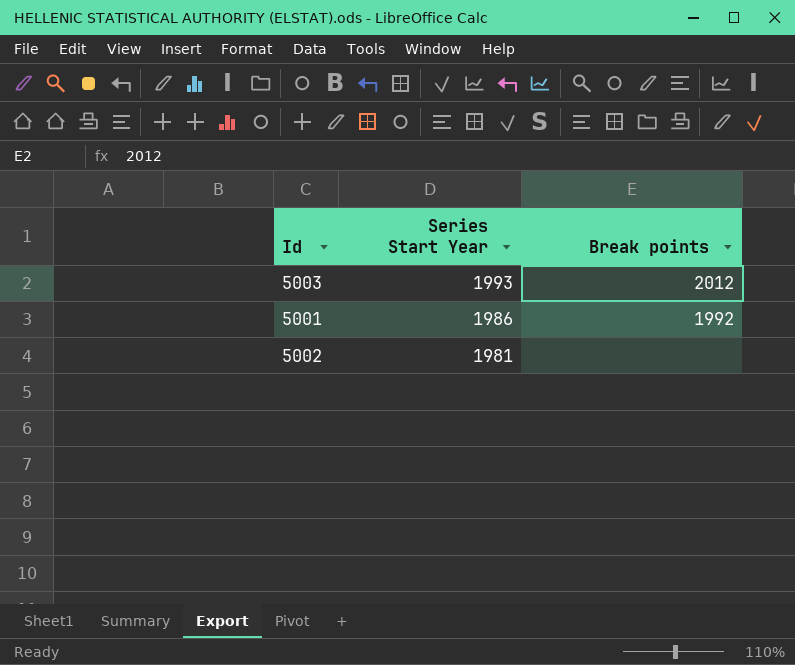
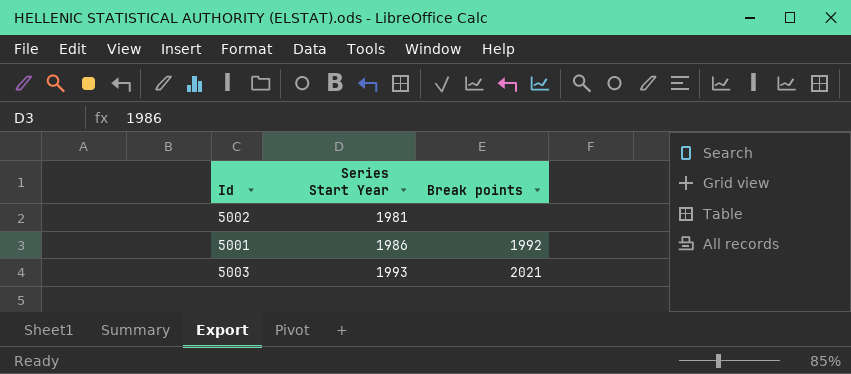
row order: Series Start Year descending -> Series Start Year ascending
5003 | Break points: 2012 -> 2021

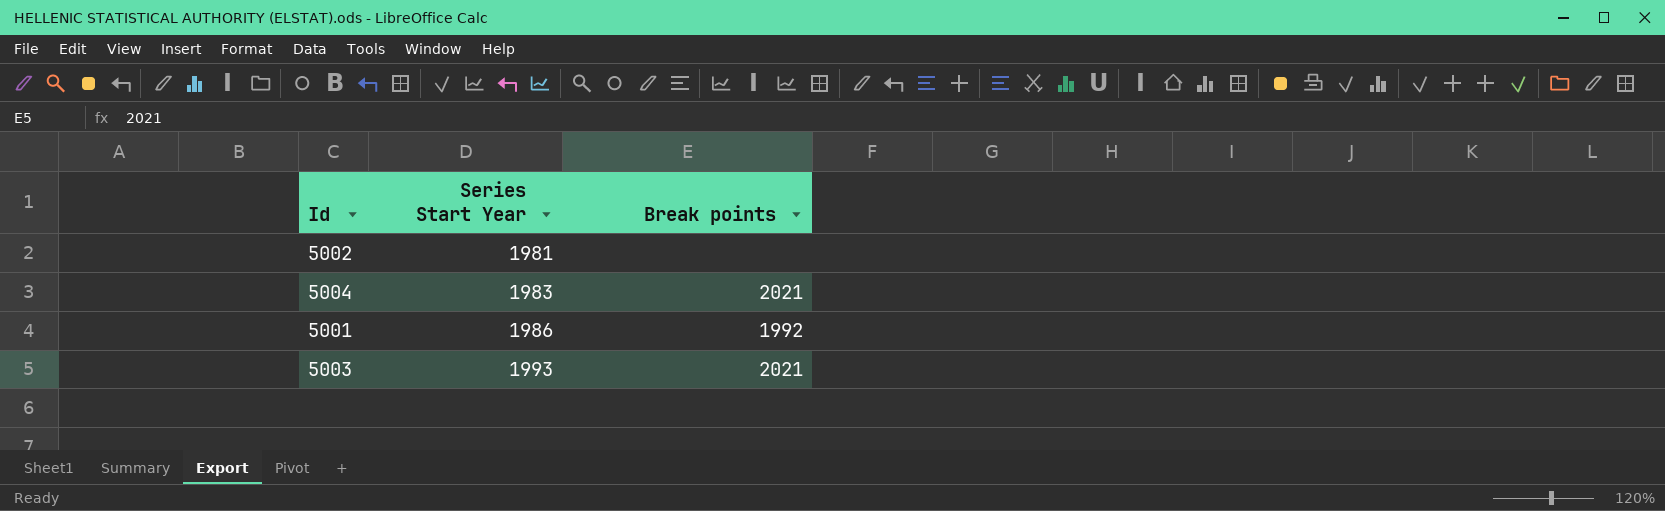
row 5004: none -> 1983 | 2021

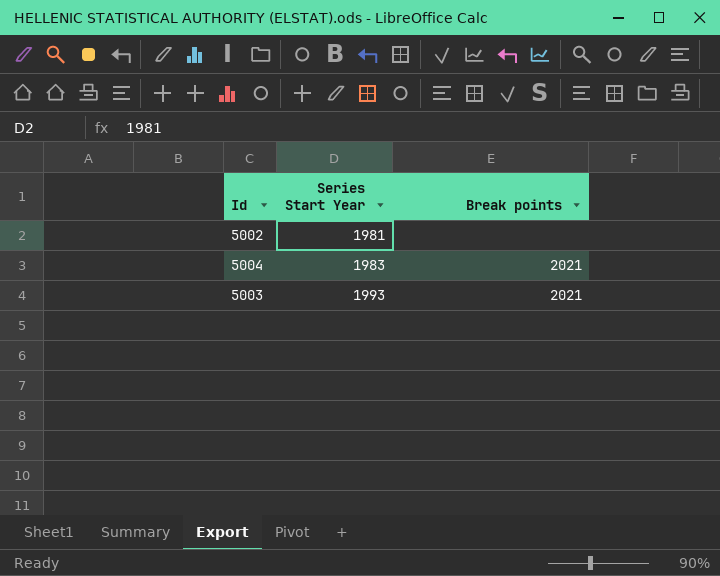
row 5001: 1986 | 1992 -> none

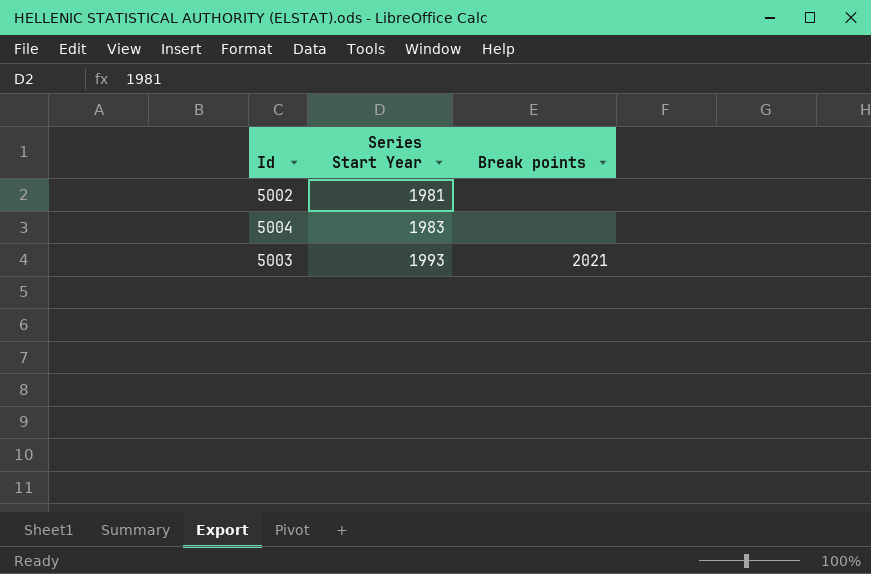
5004 | Break points: 2021 -> none

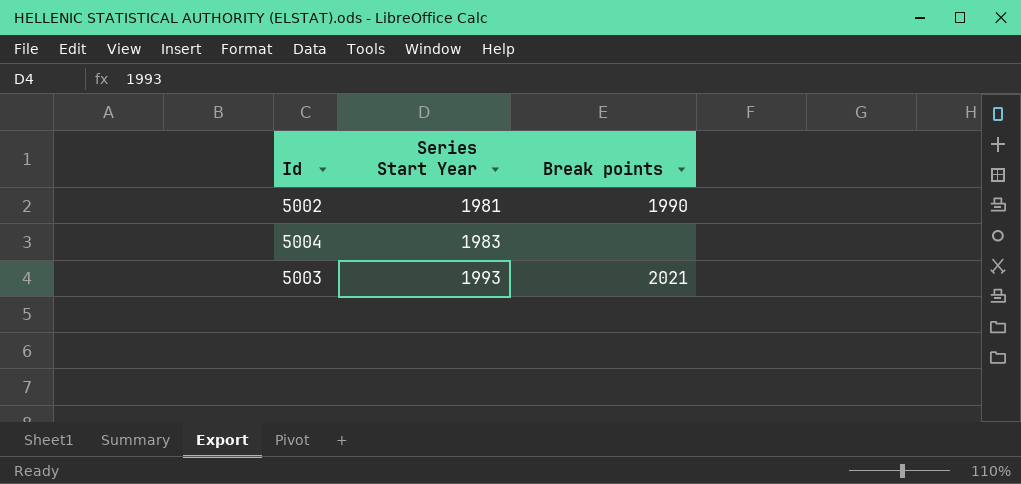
5002 | Break points: none -> 1990

